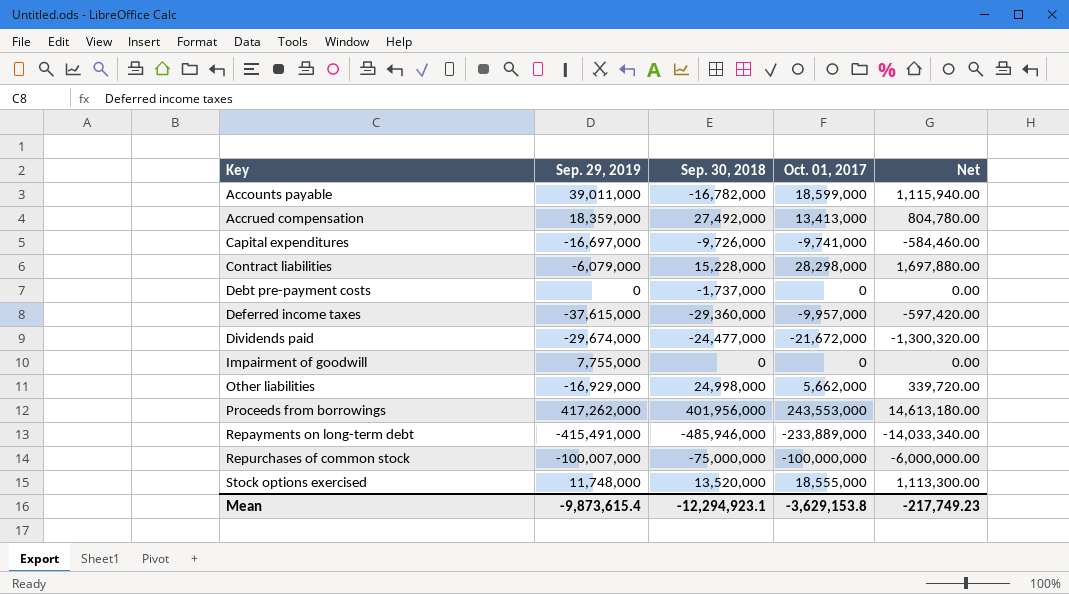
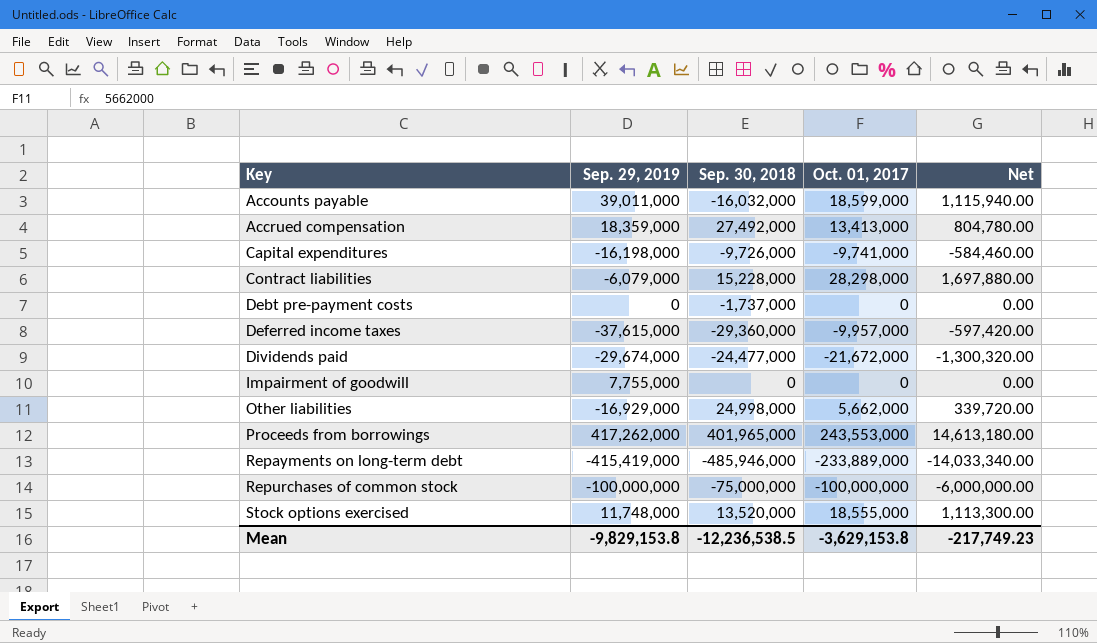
Accounts payable | Sep. 30, 2018: -16,782,000 -> -16,032,000
Capital expenditures | Sep. 29, 2019: -16,697,000 -> -16,198,000
Proceeds from borrowings | Sep. 30, 2018: 401,956,000 -> 401,965,000
Repayments on long-term debt | Sep. 29, 2019: -415,491,000 -> -415,419,000
Repurchases of common stock | Sep. 29, 2019: -100,007,000 -> -100,000,000
Mean | Sep. 29, 2019: -9,873,615.4 -> -9,829,153.8
Mean | Sep. 30, 2018: -12,294,923.1 -> -12,236,538.5

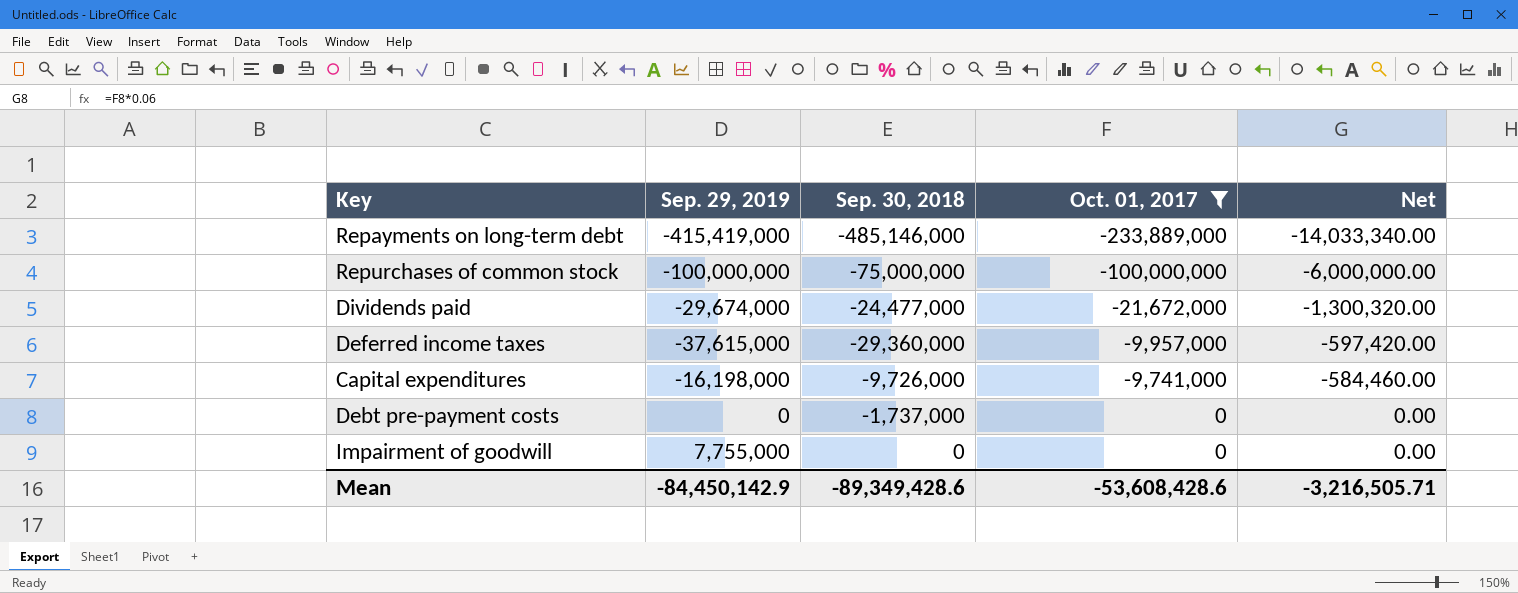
filter: none -> Oct. 01, 2017 <= 0
row order: Key ascending -> Oct. 01, 2017 ascending
Repayments on long-term debt | Sep. 30, 2018: -485,946,000 -> -485,146,000
Mean | Sep. 29, 2019: -9,829,153.8 -> -84,450,142.9
Mean | Sep. 30, 2018: -12,236,538.5 -> -89,349,428.6
Mean | Oct. 01, 2017: -3,629,153.8 -> -53,608,428.6
Mean | Net: -217,749.23 -> -3,216,505.71

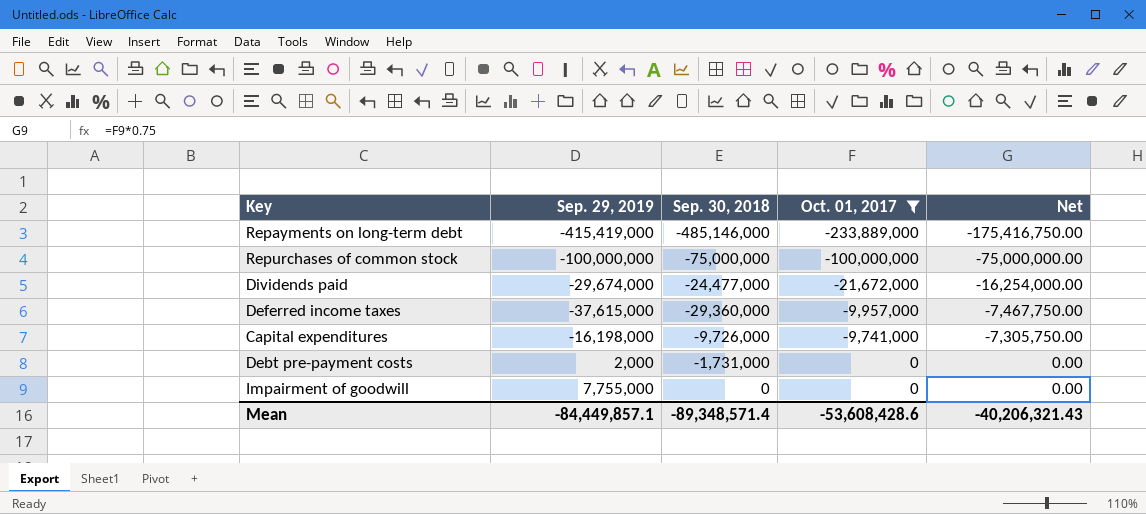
column Net | formula: [Oct. 01, 2017] * 0.06 -> [Oct. 01, 2017] * 0.75
Debt pre-payment costs | Sep. 29, 2019: 0 -> 2,000
Debt pre-payment costs | Sep. 30, 2018: -1,737,000 -> -1,731,000
Mean | Sep. 29, 2019: -84,450,142.9 -> -84,449,857.1
Mean | Sep. 30, 2018: -89,349,428.6 -> -89,348,571.4
Mean | Net: -3,216,505.71 -> -40,206,321.43

